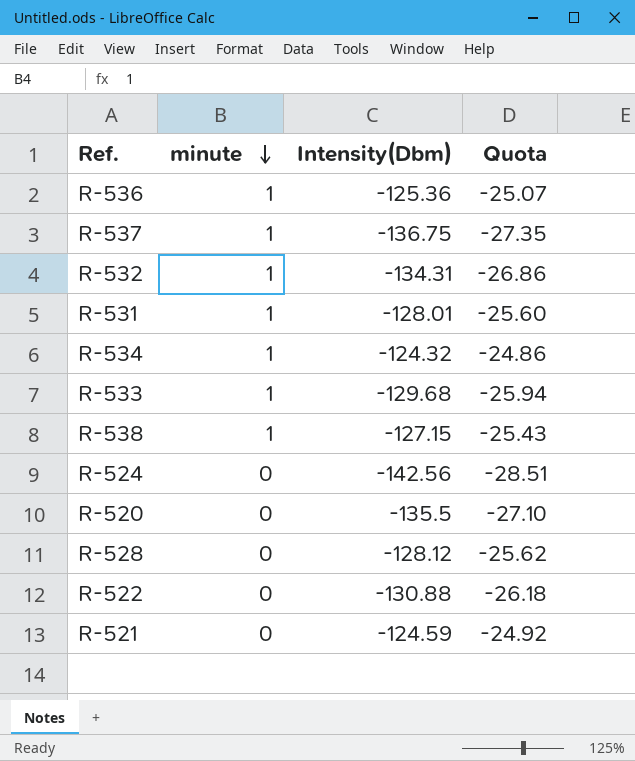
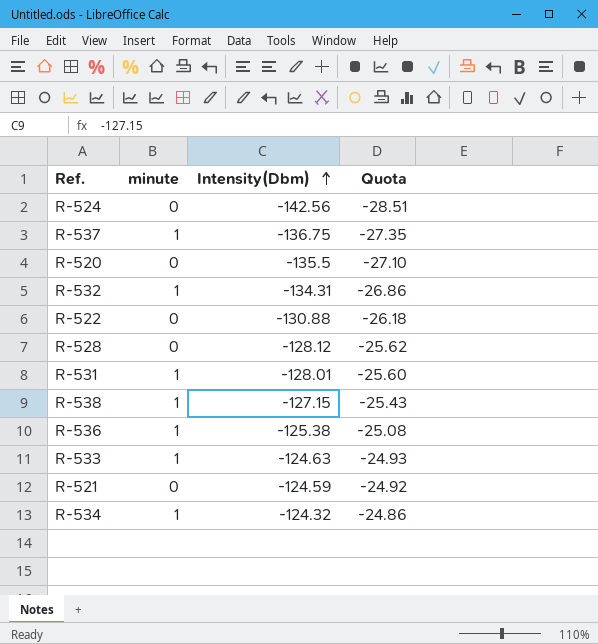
row order: minute descending -> Intensity(Dbm) ascending
R-536 | Intensity(Dbm): -125.36 -> -125.38
R-536 | Quota: -25.07 -> -25.08
R-533 | Intensity(Dbm): -129.68 -> -124.63
R-533 | Quota: -25.94 -> -24.93

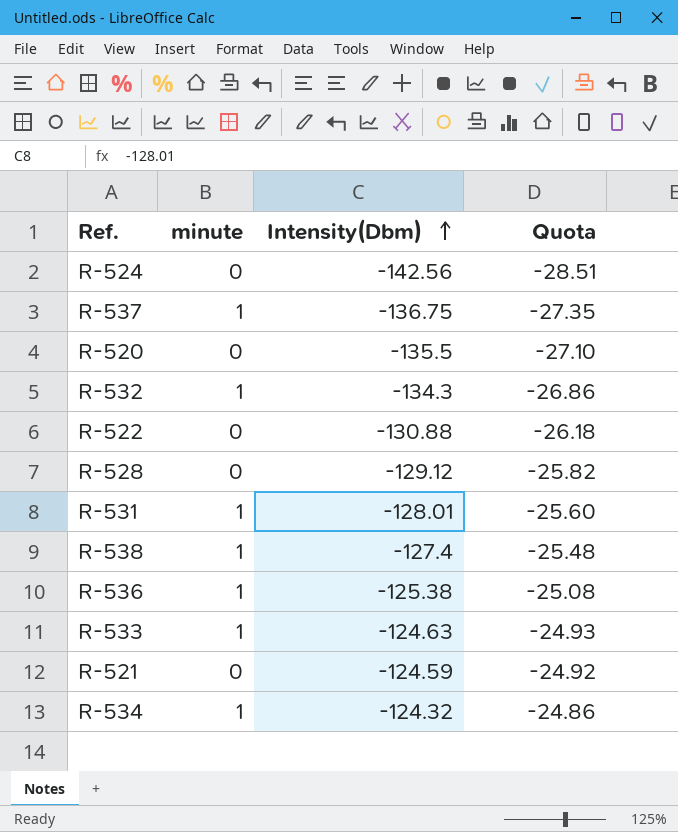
R-532 | Intensity(Dbm): -134.31 -> -134.3
R-528 | Intensity(Dbm): -128.12 -> -129.12
R-528 | Quota: -25.62 -> -25.82
R-538 | Intensity(Dbm): -127.15 -> -127.4
R-538 | Quota: -25.43 -> -25.48

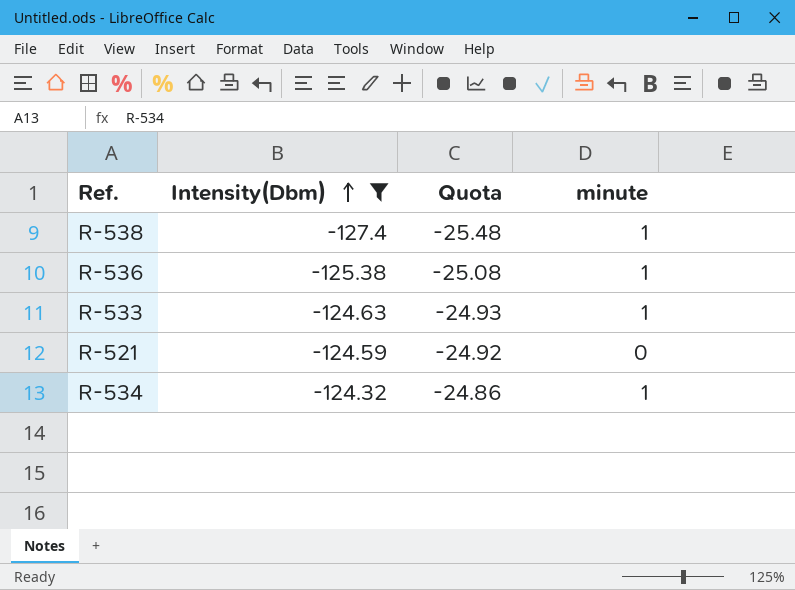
filter: none -> Intensity(Dbm) >= -127.4
column minute | position: 2 -> 4

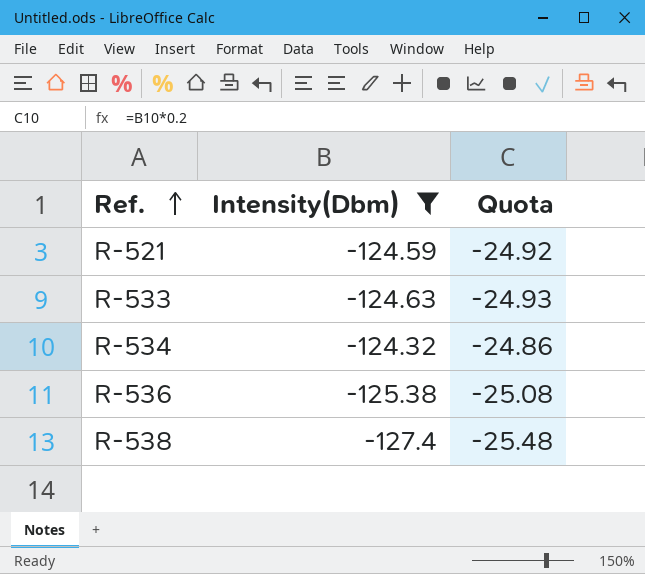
row order: Intensity(Dbm) ascending -> Ref. ascending
column minute | position: 4 -> none

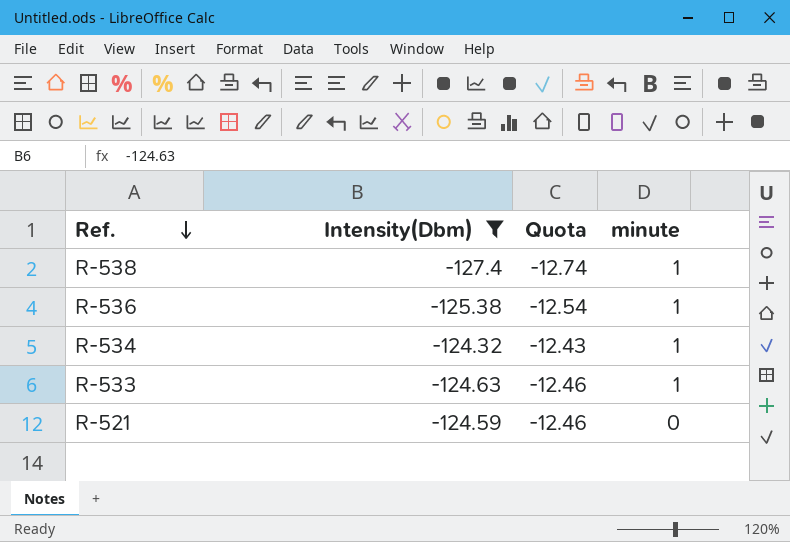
row order: Ref. ascending -> Ref. descending
column Quota | formula: [Intensity(Dbm)] * 0.2 -> [Intensity(Dbm)] * 0.1
column minute | position: none -> 4

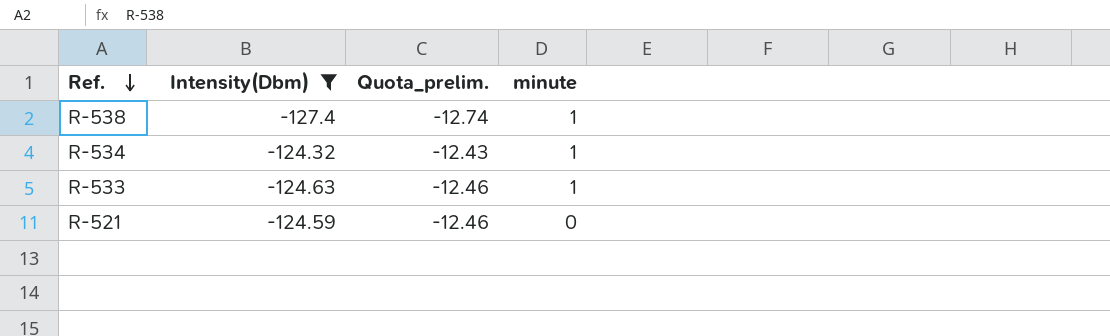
column name: Quota -> Quota_prelim.
row R-536: -125.38 | -12.54 | 1 -> none

